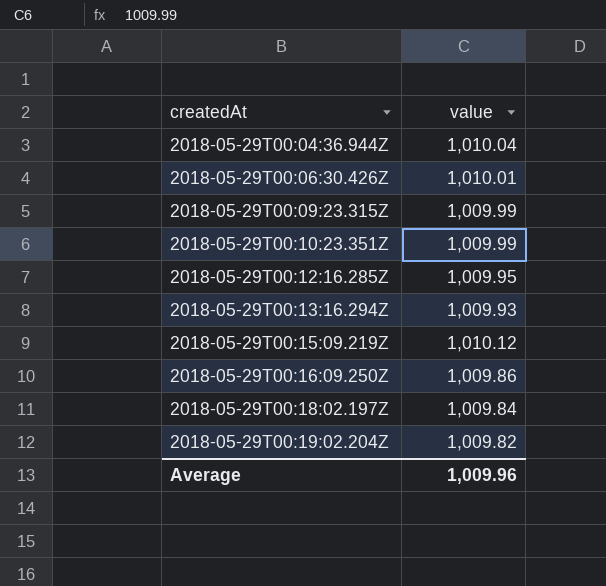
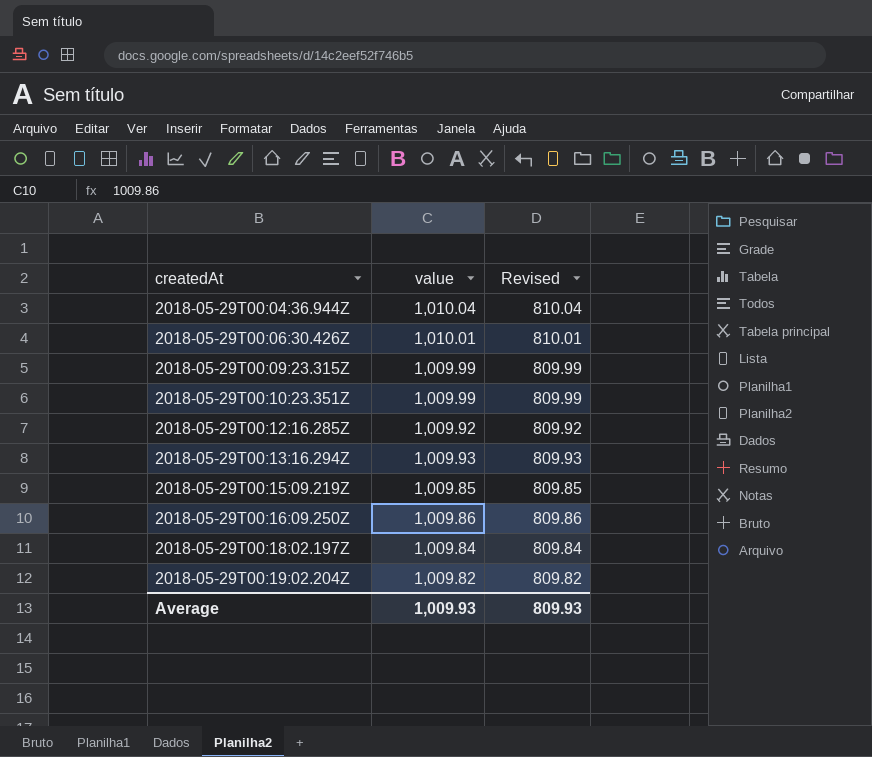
column Revised | formula: none -> [value] - 200
2018-05-29T00:12:16.285Z | value: 1,009.95 -> 1,009.92
2018-05-29T00:15:09.219Z | value: 1,010.12 -> 1,009.85
Average | value: 1,009.96 -> 1,009.93

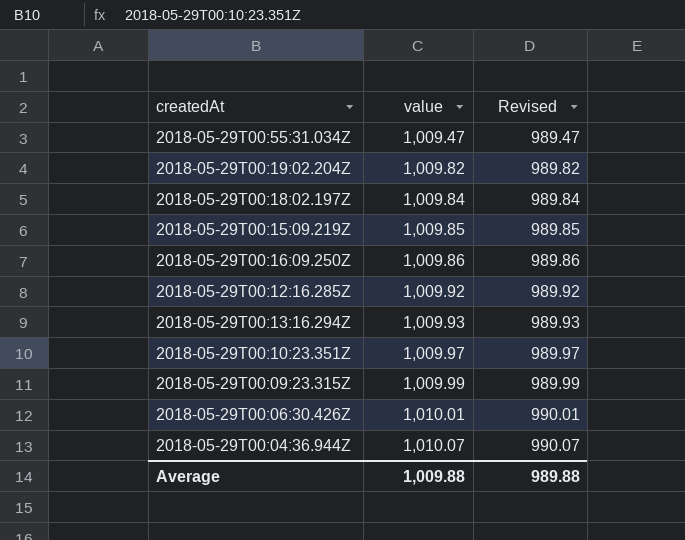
row order: createdAt ascending -> value ascending
column Revised | formula: [value] - 200 -> [value] - 20
row 2018-05-29T00:55:31.034Z: none -> 1,009.47 | 989.47
2018-05-29T00:10:23.351Z | value: 1,009.99 -> 1,009.97
2018-05-29T00:04:36.944Z | value: 1,010.04 -> 1,010.07
Average | value: 1,009.93 -> 1,009.88
Average | Revised: 809.93 -> 989.88

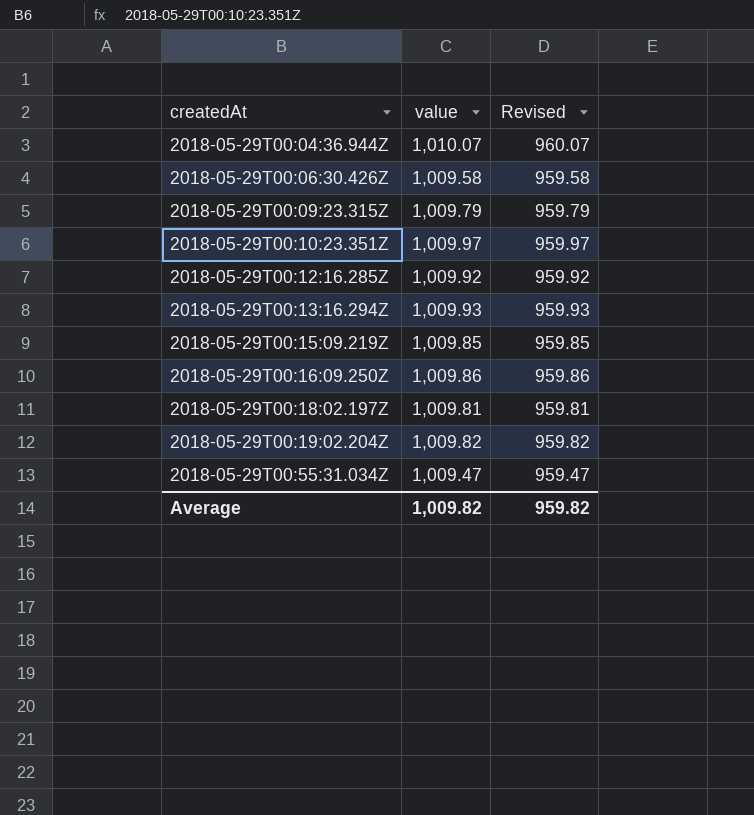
row order: value ascending -> createdAt ascending
column Revised | formula: [value] - 20 -> [value] - 50
2018-05-29T00:06:30.426Z | value: 1,010.01 -> 1,009.58
2018-05-29T00:09:23.315Z | value: 1,009.99 -> 1,009.79
2018-05-29T00:18:02.197Z | value: 1,009.84 -> 1,009.81
Average | value: 1,009.88 -> 1,009.82
Average | Revised: 989.88 -> 959.82

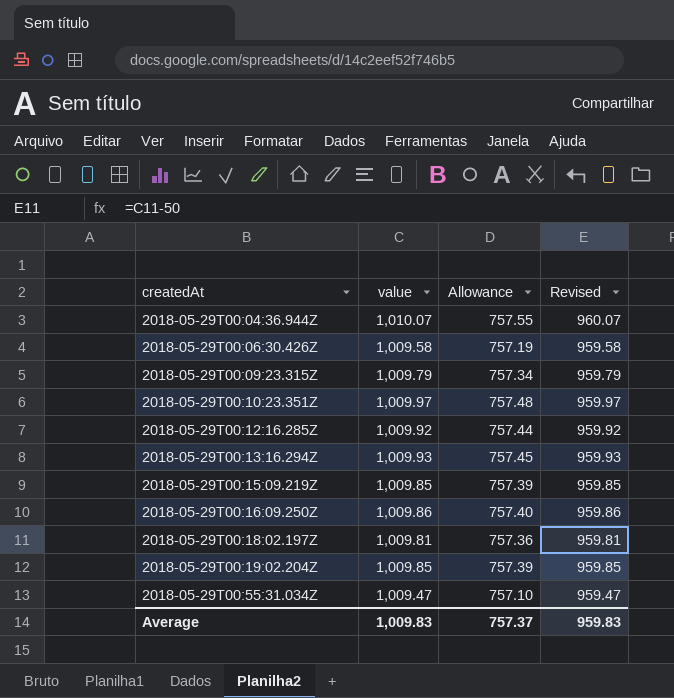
column Allowance | formula: none -> [value] * 0.75
2018-05-29T00:19:02.204Z | value: 1,009.82 -> 1,009.85
2018-05-29T00:19:02.204Z | Revised: 959.82 -> 959.85
Average | value: 1,009.82 -> 1,009.83
Average | Revised: 959.82 -> 959.83

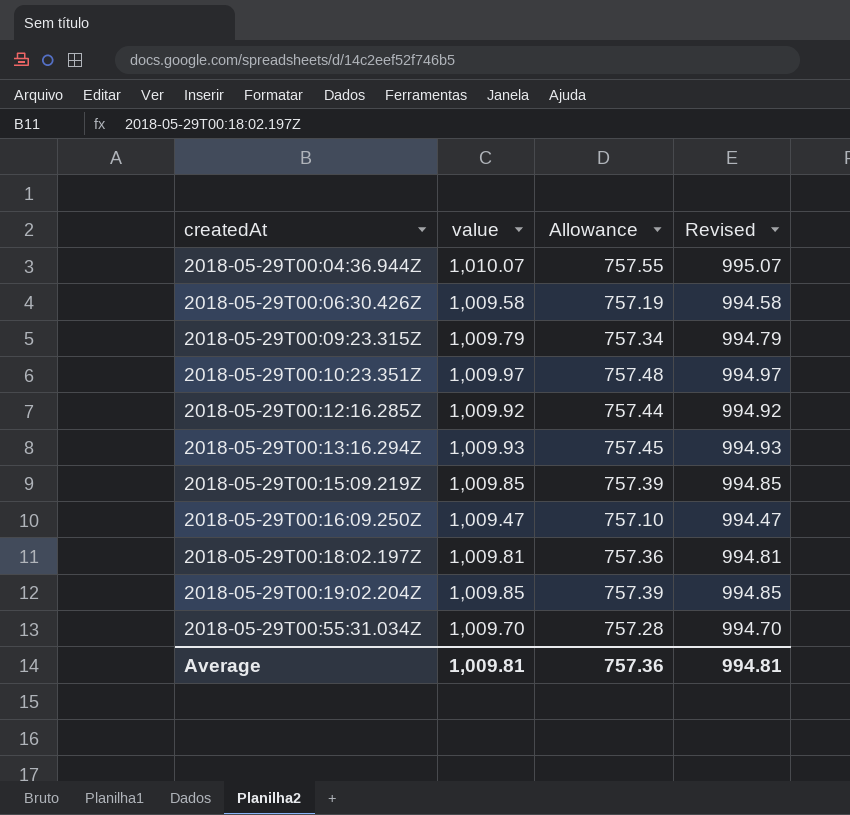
column Revised | formula: [value] - 50 -> [value] - 15
2018-05-29T00:16:09.250Z | value: 1,009.86 -> 1,009.47
2018-05-29T00:16:09.250Z | Allowance: 757.40 -> 757.10
2018-05-29T00:55:31.034Z | value: 1,009.47 -> 1,009.70
2018-05-29T00:55:31.034Z | Allowance: 757.10 -> 757.28
Average | value: 1,009.83 -> 1,009.81
Average | Allowance: 757.37 -> 757.36
Average | Revised: 959.83 -> 994.81

